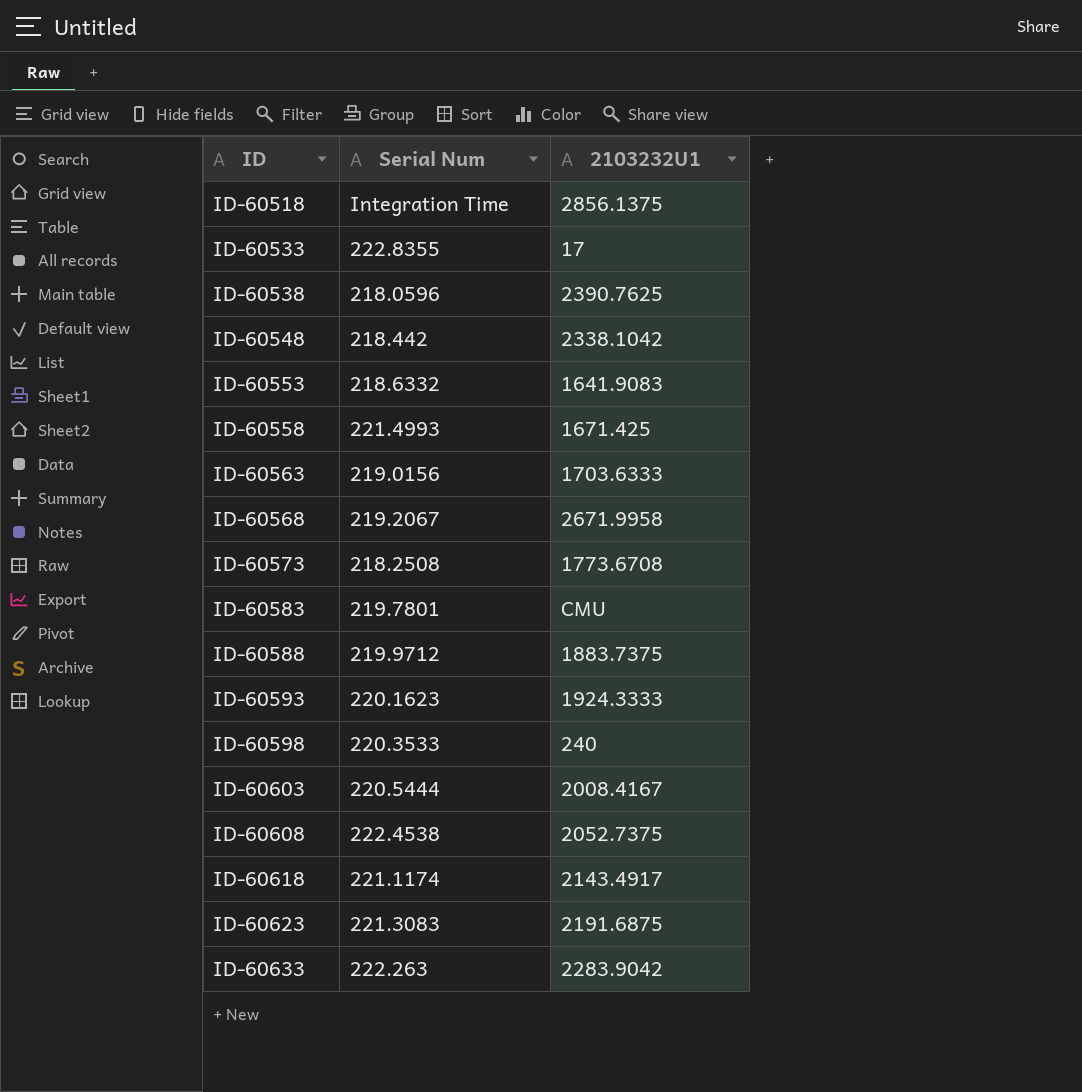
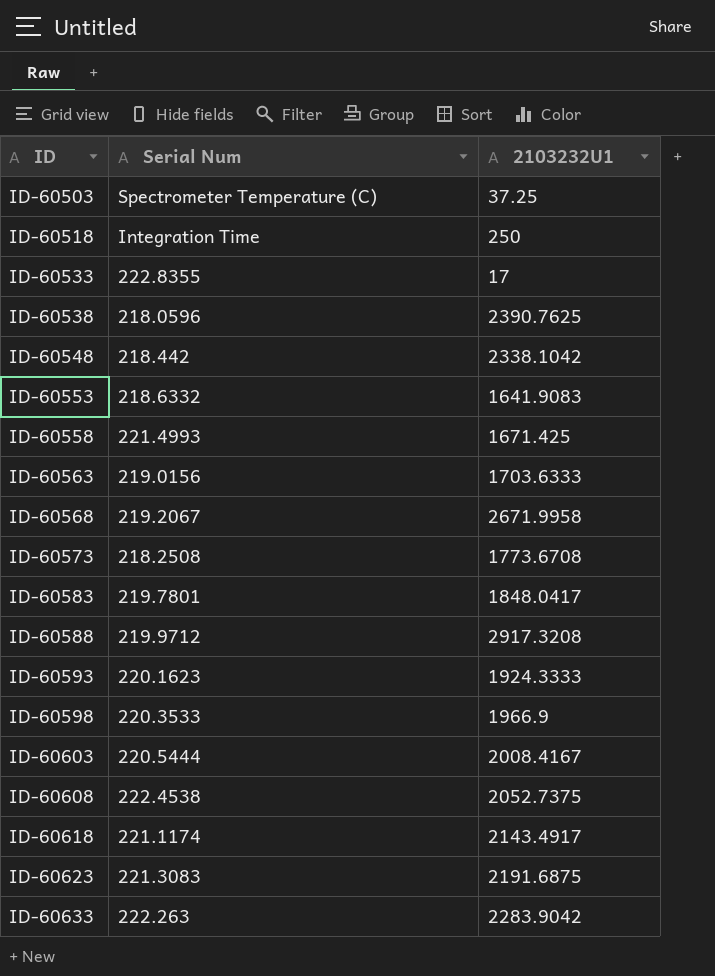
row ID-60503: none -> Spectrometer Temperature (C) | 37.25
ID-60518 | 2103232U1: 2856.1375 -> 250
ID-60583 | 2103232U1: CMU -> 1848.0417
ID-60588 | 2103232U1: 1883.7375 -> 2917.3208
ID-60598 | 2103232U1: 240 -> 1966.9

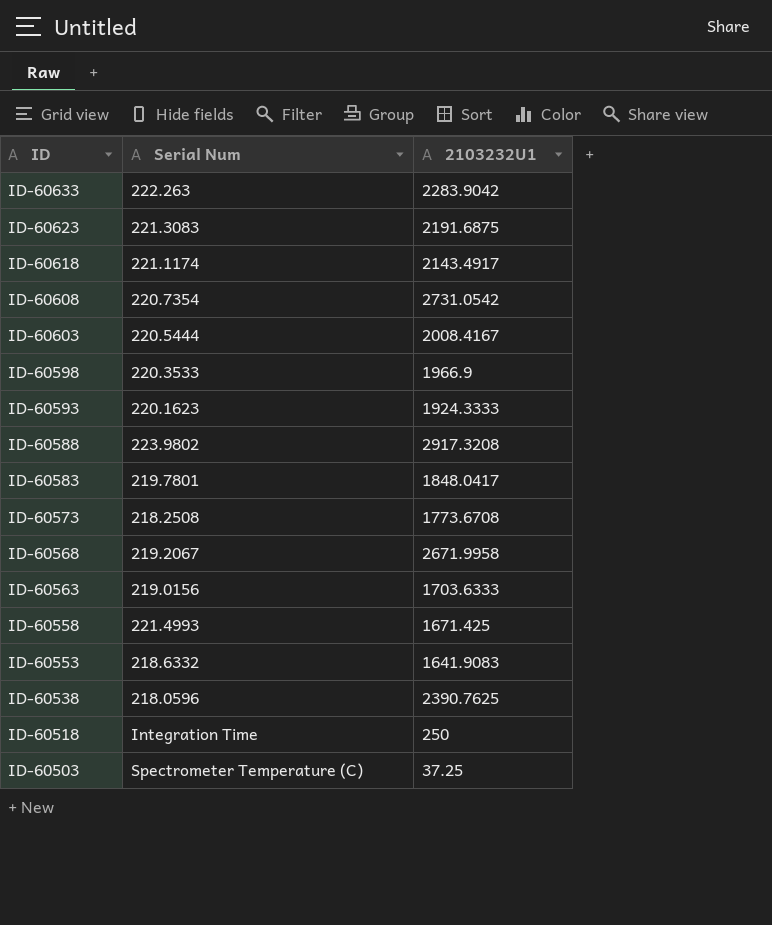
row order: ID ascending -> ID descending
row ID-60533: 222.8355 | 17 -> none
row ID-60548: 218.442 | 2338.1042 -> none
ID-60608 | Serial Num: 222.4538 -> 220.7354
ID-60608 | 2103232U1: 2052.7375 -> 2731.0542
ID-60588 | Serial Num: 219.9712 -> 223.9802

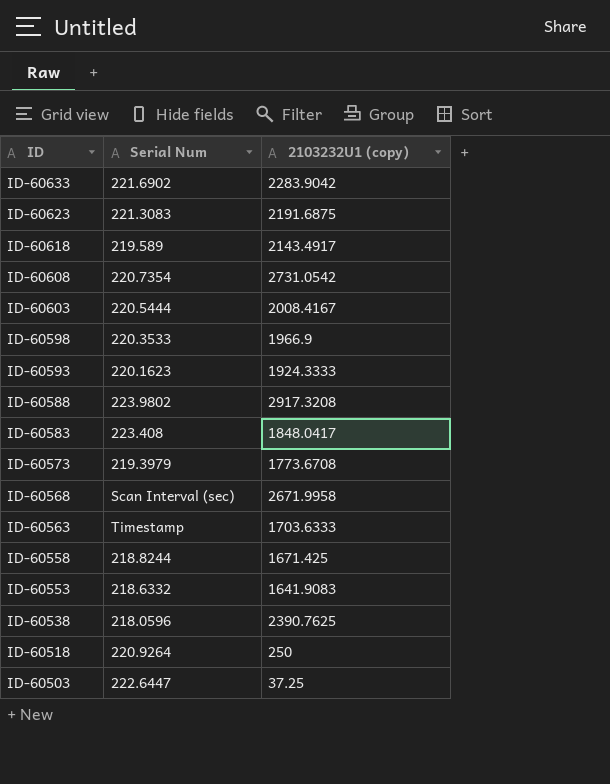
column name: 2103232U1 -> 2103232U1 (copy)
ID-60633 | Serial Num: 222.263 -> 221.6902
ID-60618 | Serial Num: 221.1174 -> 219.589
ID-60583 | Serial Num: 219.7801 -> 223.408
ID-60573 | Serial Num: 218.2508 -> 219.3979
ID-60568 | Serial Num: 219.2067 -> Scan Interval (sec)
ID-60563 | Serial Num: 219.0156 -> Timestamp
ID-60558 | Serial Num: 221.4993 -> 218.8244
ID-60518 | Serial Num: Integration Time -> 220.9264
ID-60503 | Serial Num: Spectrometer Temperature (C) -> 222.6447

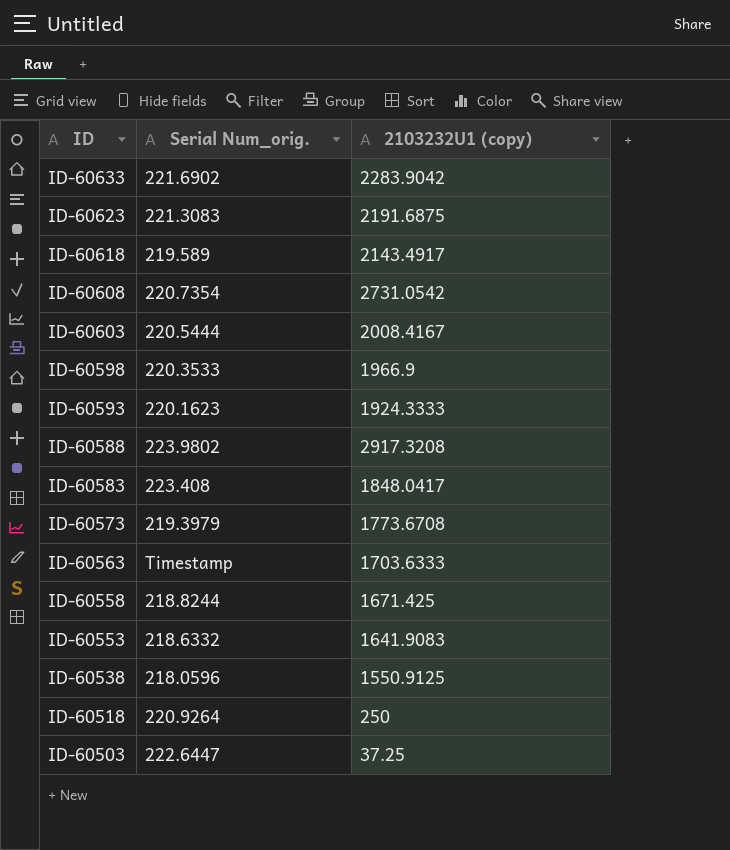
column name: Serial Num -> Serial Num_orig.
row ID-60568: Scan Interval (sec) | 2671.9958 -> none
ID-60538 | 2103232U1 (copy): 2390.7625 -> 1550.9125

